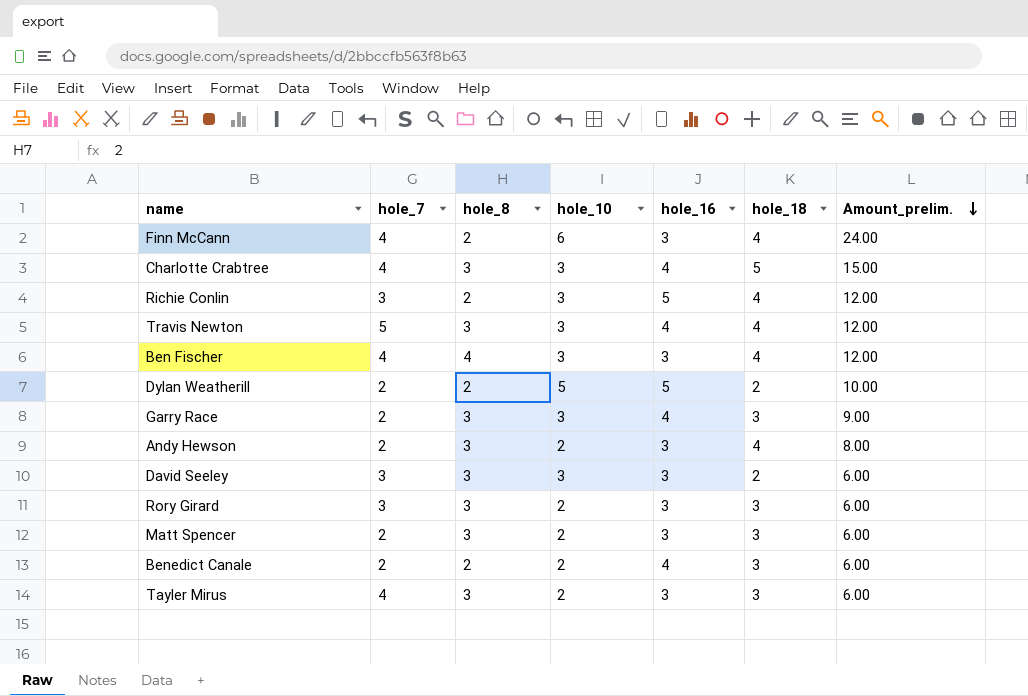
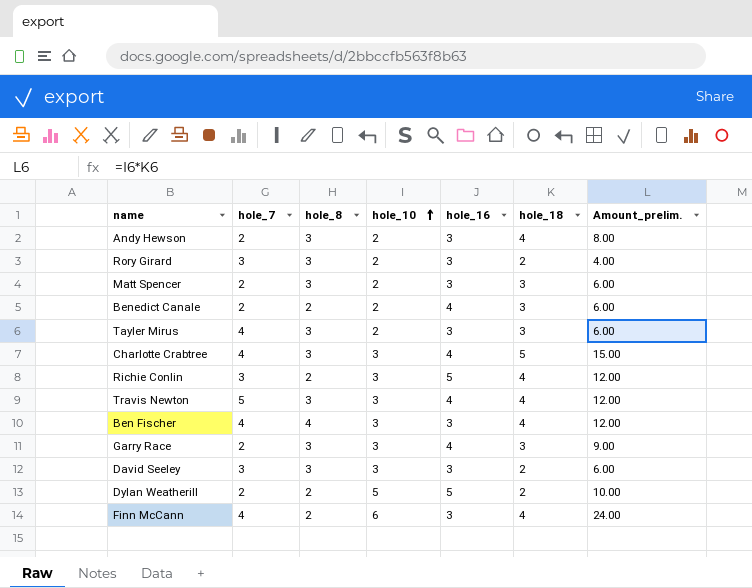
row order: Amount_prelim. descending -> hole_10 ascending
Rory Girard | hole_18: 3 -> 2
Rory Girard | Amount_prelim.: 6.00 -> 4.00

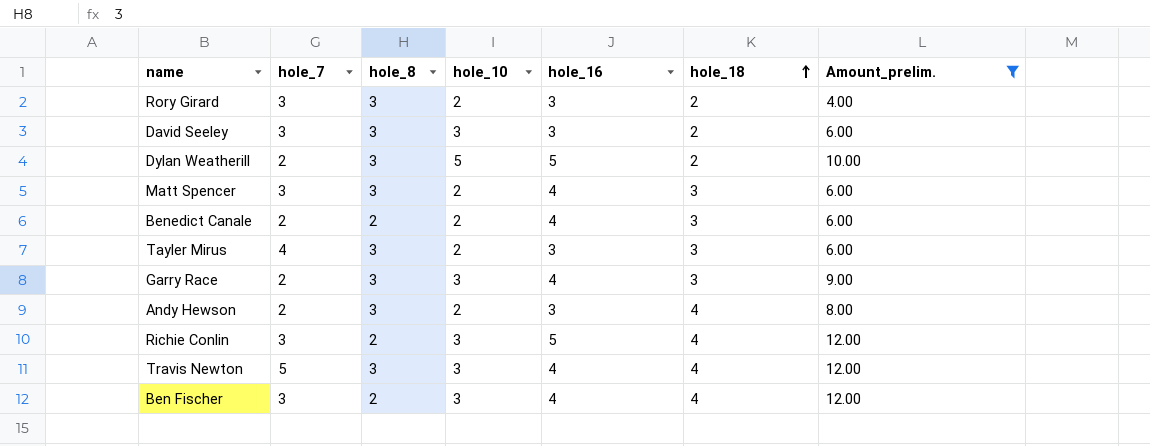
filter: none -> Amount_prelim. <= 12.00
row order: hole_10 ascending -> hole_18 ascending
Dylan Weatherill | hole_8: 2 -> 3
Matt Spencer | hole_7: 2 -> 3
Matt Spencer | hole_16: 3 -> 4
Ben Fischer | hole_7: 4 -> 3
Ben Fischer | hole_8: 4 -> 2
Ben Fischer | hole_16: 3 -> 4

